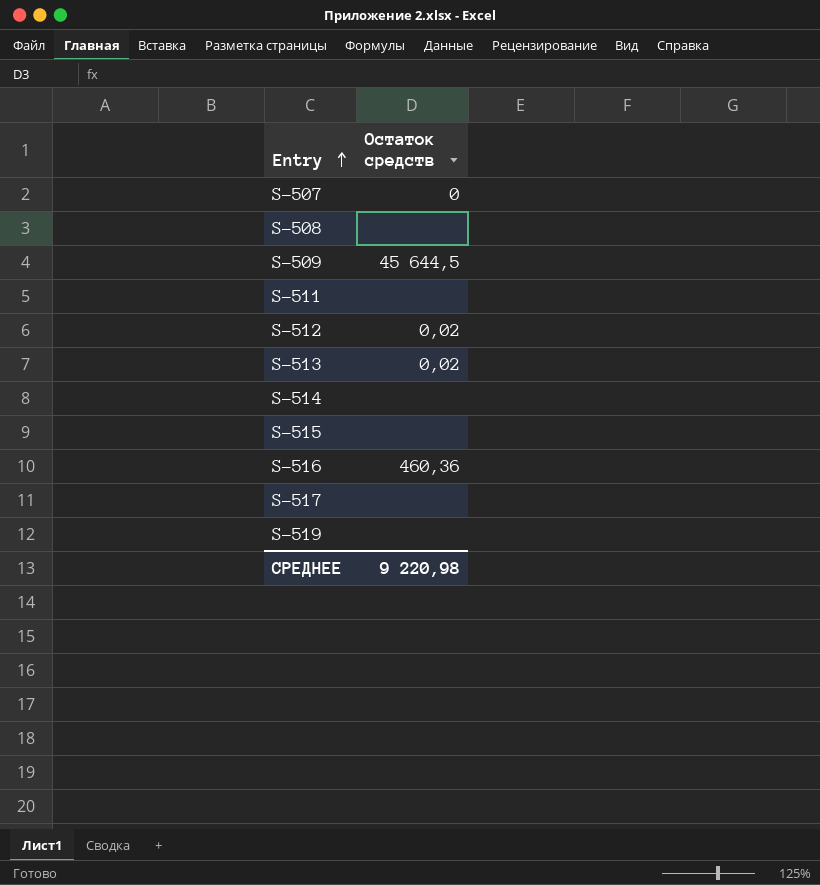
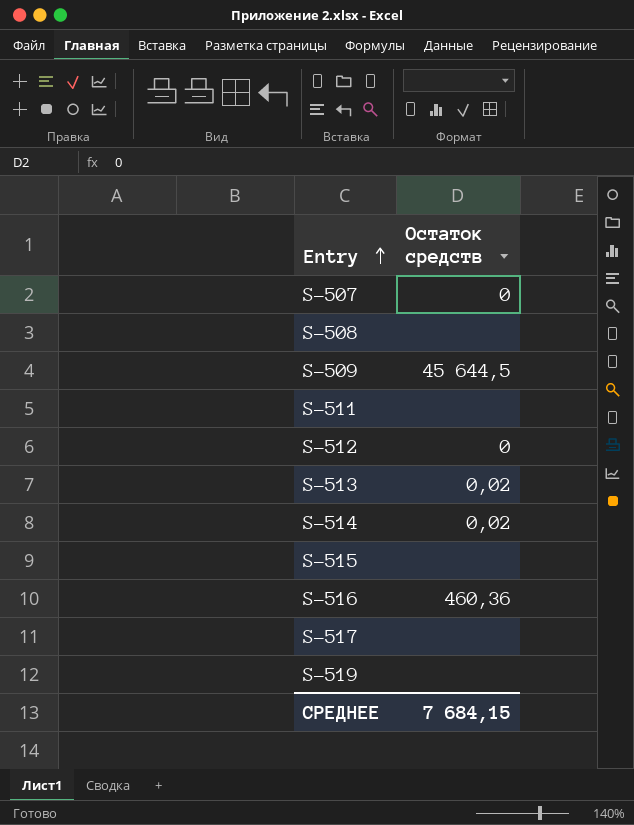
S-512 | Остаток средств: 0,02 -> 0
S-514 | Остаток средств: none -> 0,02
СРЕДНЕЕ | Остаток средств: 9 220,98 -> 7 684,15

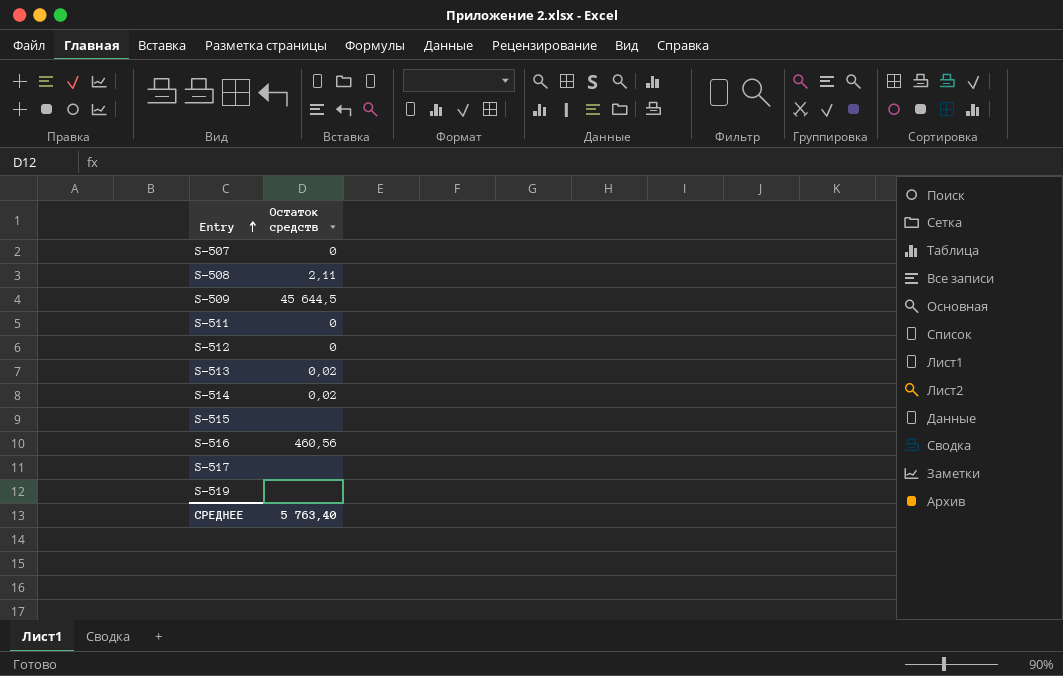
S-508 | Остаток средств: none -> 2,11
S-511 | Остаток средств: none -> 0
S-516 | Остаток средств: 460,36 -> 460,56
СРЕДНЕЕ | Остаток средств: 7 684,15 -> 5 763,40

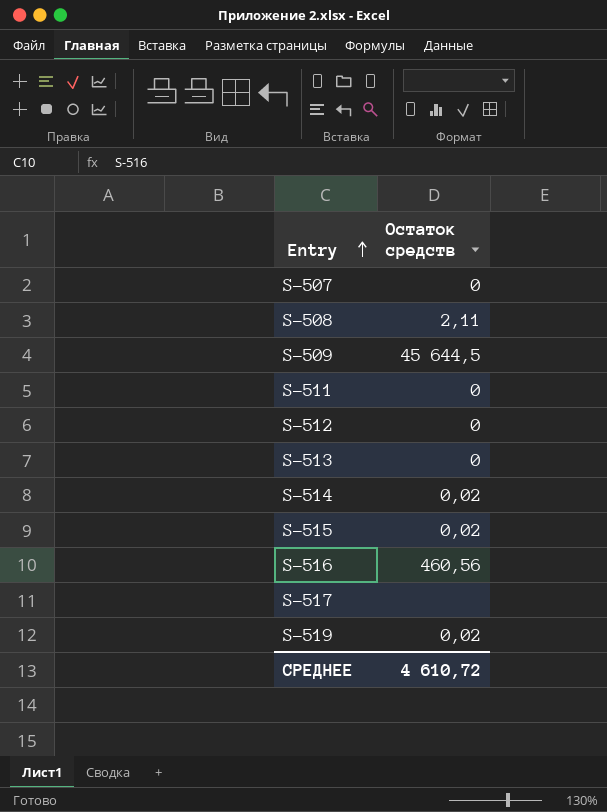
S-513 | Остаток средств: 0,02 -> 0
S-515 | Остаток средств: none -> 0,02
S-519 | Остаток средств: none -> 0,02
СРЕДНЕЕ | Остаток средств: 5 763,40 -> 4 610,72

